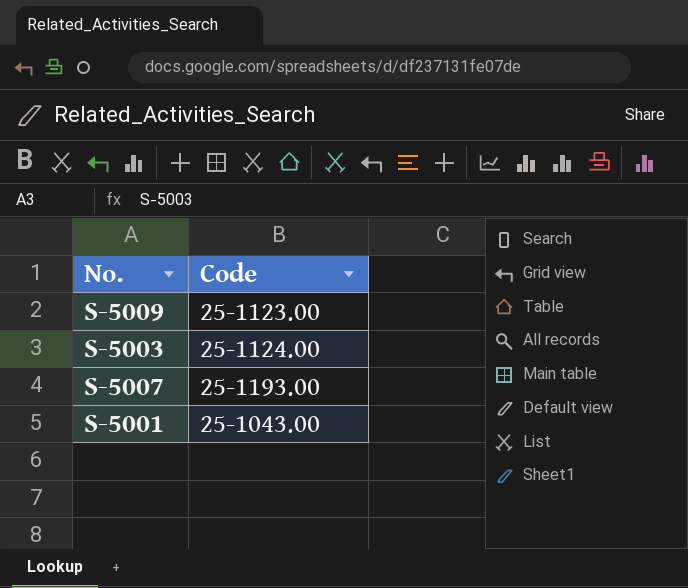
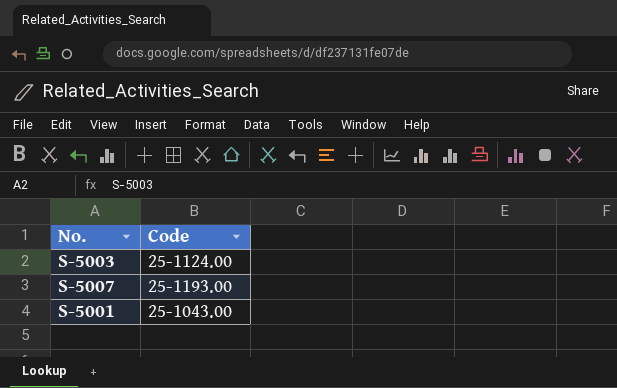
row S-5009: 25-1123.00 -> none

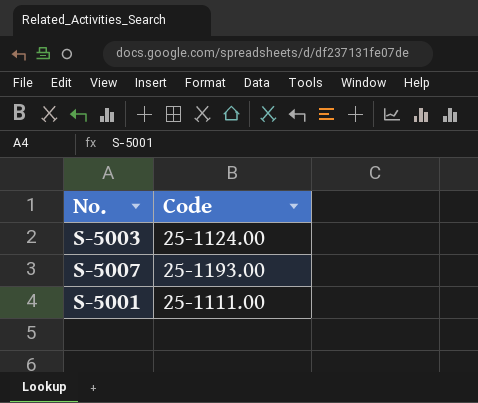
S-5001 | Code: 25-1043.00 -> 25-1111.00

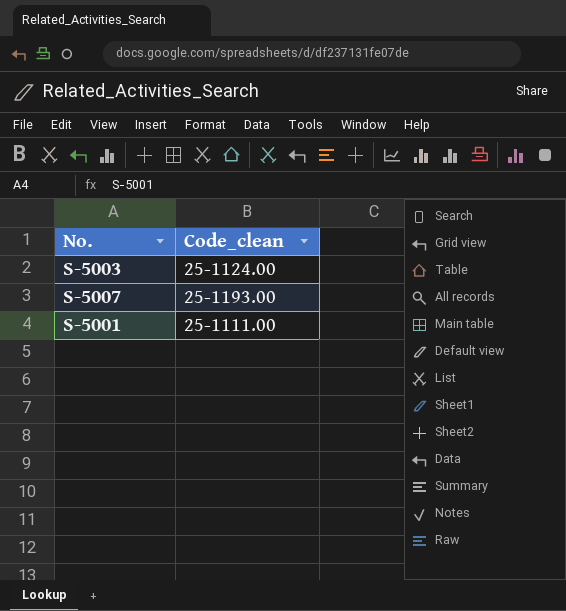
column name: Code -> Code_clean

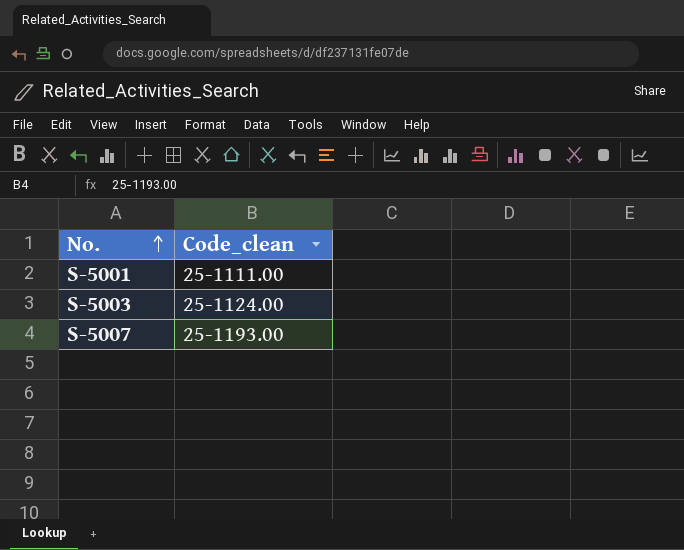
row order: none -> No. ascending

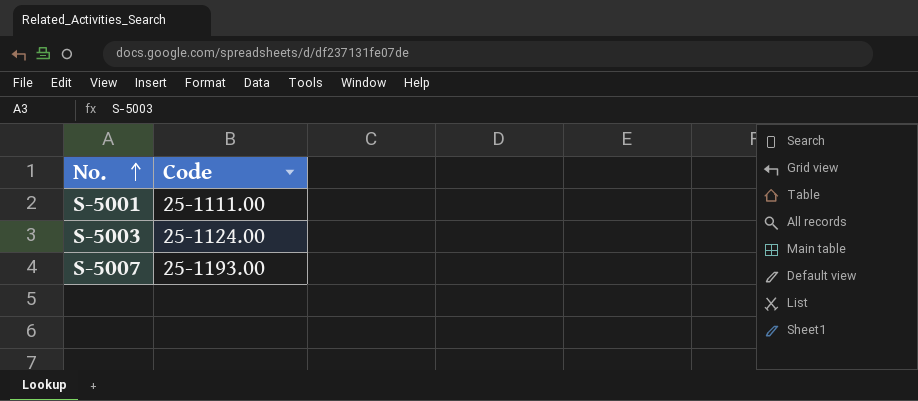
column name: Code_clean -> Code

